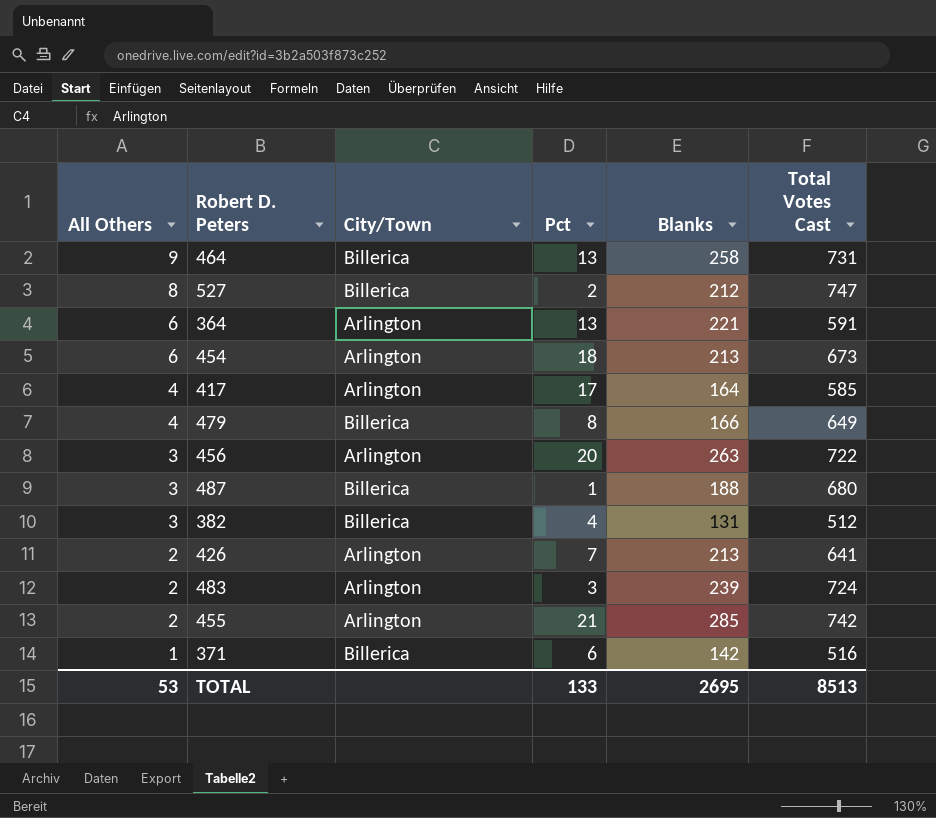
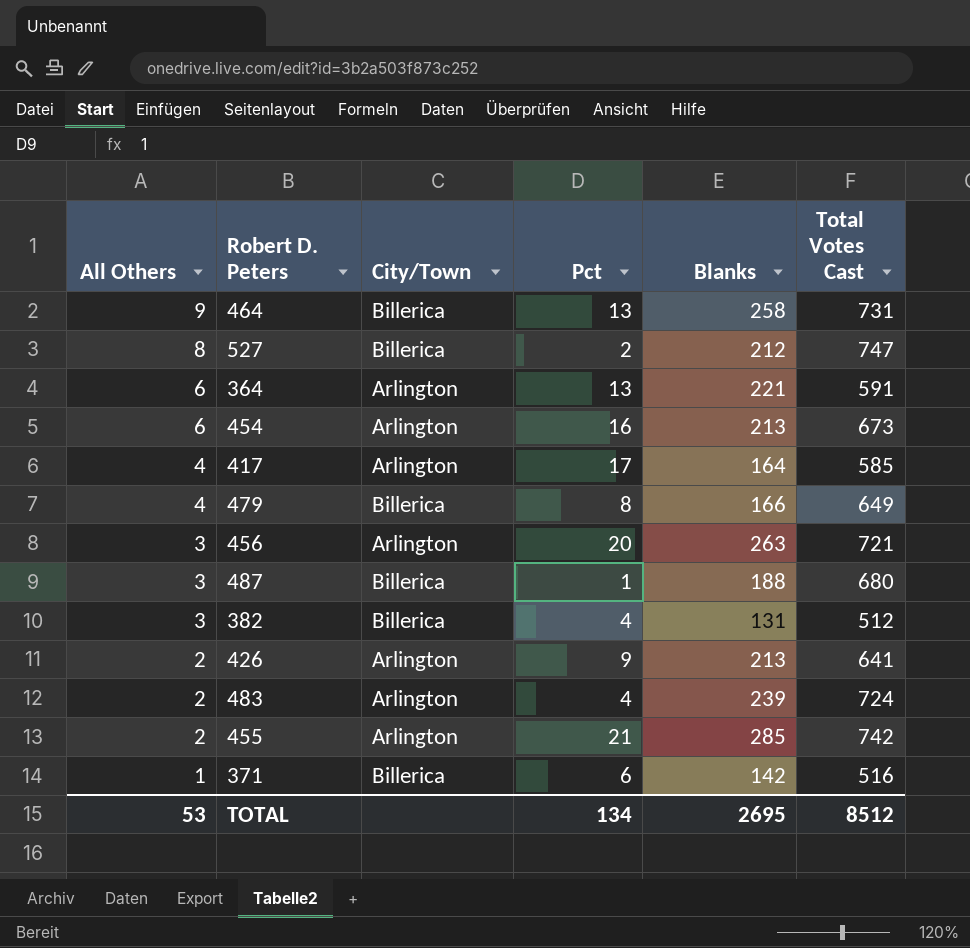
454 | Pct: 18 -> 16
456 | Total Votes Cast: 722 -> 721
426 | Pct: 7 -> 9
483 | Pct: 3 -> 4
TOTAL | Pct: 133 -> 134
TOTAL | Total Votes Cast: 8513 -> 8512

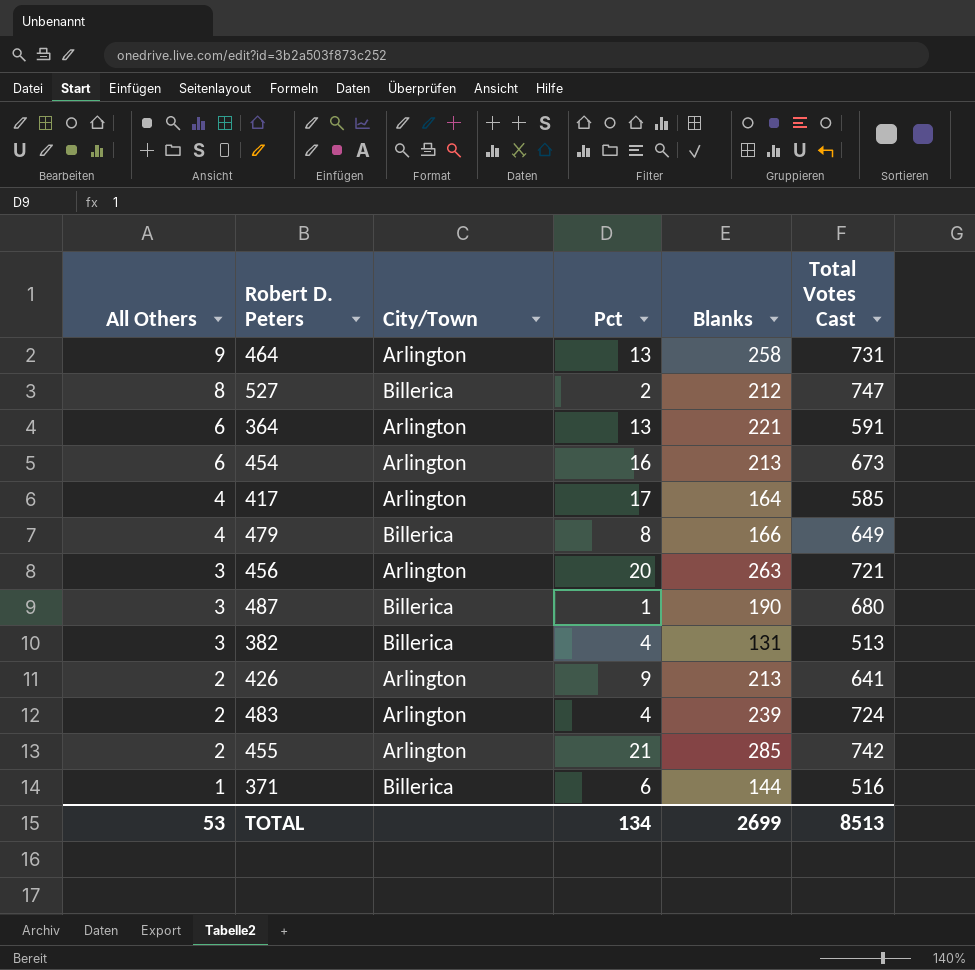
464 | City/Town: Billerica -> Arlington
487 | Blanks: 188 -> 190
382 | Total Votes Cast: 512 -> 513
371 | Blanks: 142 -> 144
TOTAL | Blanks: 2695 -> 2699
TOTAL | Total Votes Cast: 8512 -> 8513

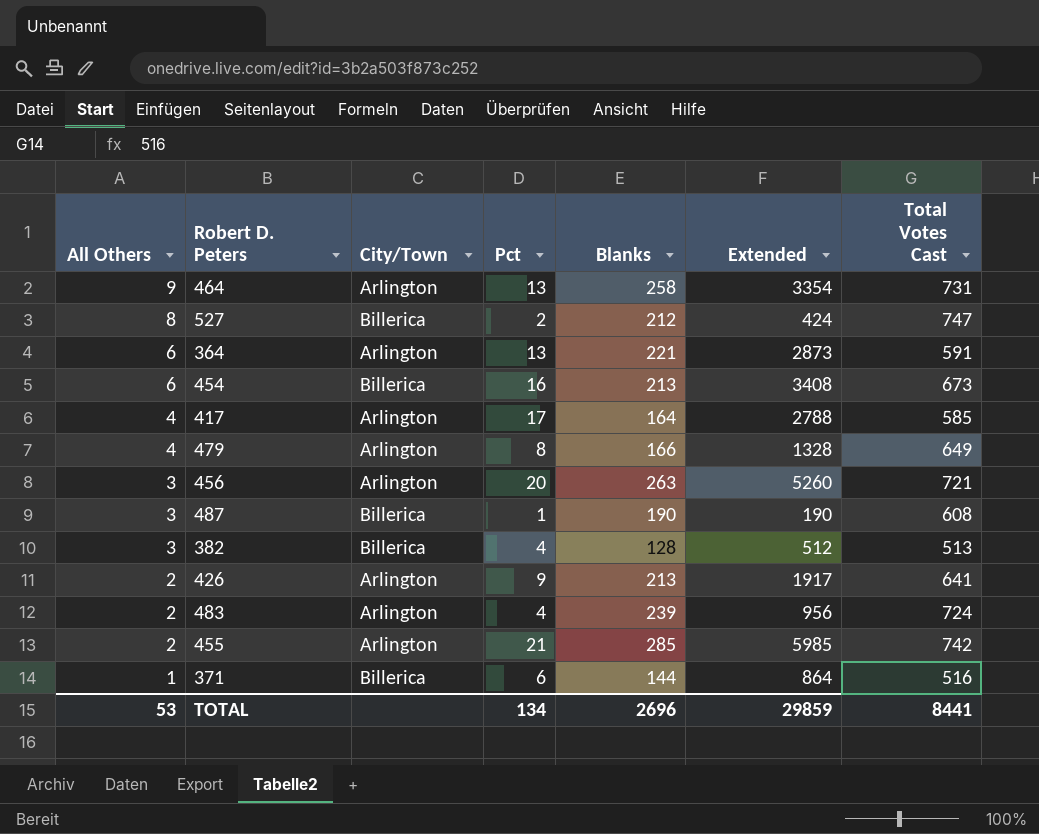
column Extended | formula: none -> [Pct] * [Blanks]
454 | City/Town: Arlington -> Billerica
479 | City/Town: Billerica -> Arlington
487 | Total Votes Cast: 680 -> 608
382 | Blanks: 131 -> 128
TOTAL | Blanks: 2699 -> 2696
TOTAL | Total Votes Cast: 8513 -> 8441

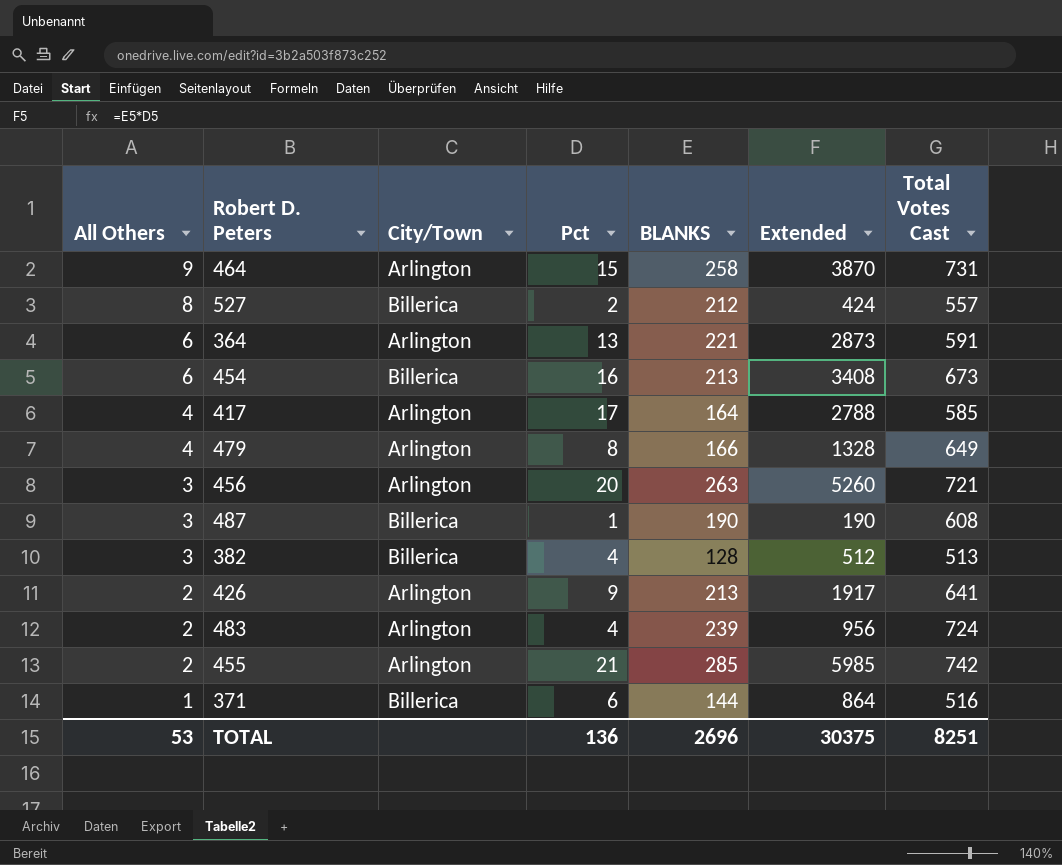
column name: Blanks -> BLANKS
464 | Pct: 13 -> 15
464 | Extended: 3354 -> 3870
527 | Total Votes Cast: 747 -> 557
TOTAL | Pct: 134 -> 136
TOTAL | Extended: 29859 -> 30375
TOTAL | Total Votes Cast: 8441 -> 8251

